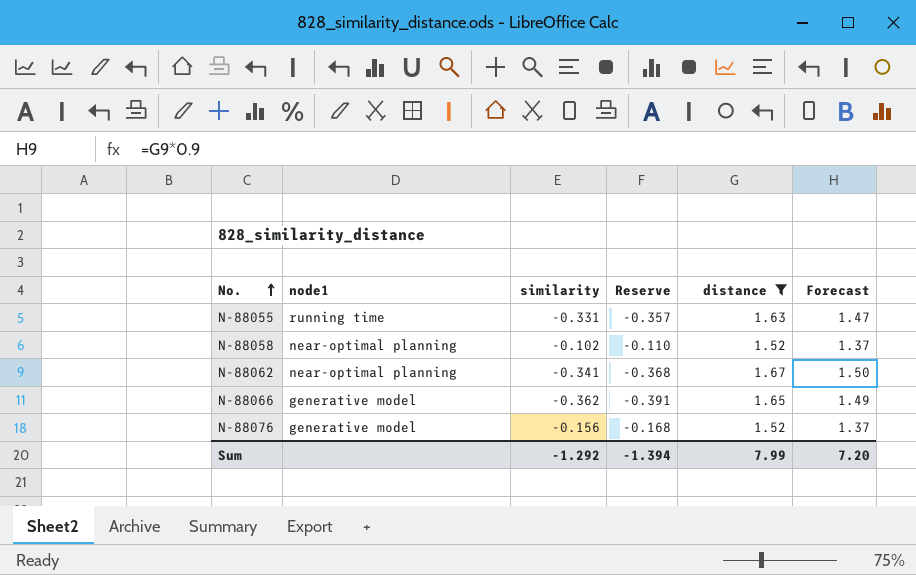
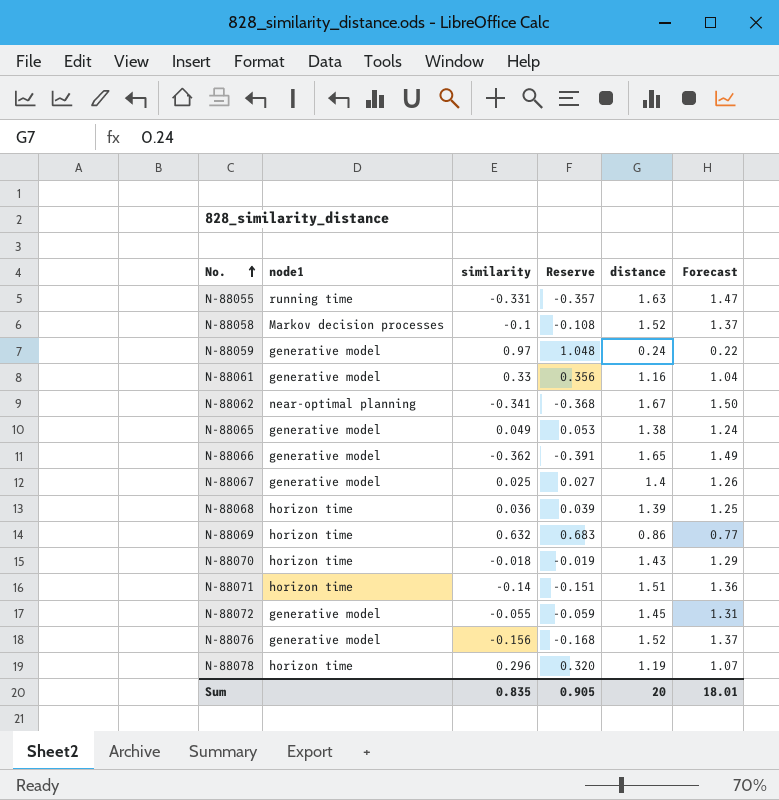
filter: distance >= 1.52 -> none
N-88058 | node1: near-optimal planning -> Markov decision processes
N-88058 | similarity: -0.102 -> -0.1
N-88058 | Reserve: -0.110 -> -0.108
Sum | similarity: -1.292 -> 0.835
Sum | Reserve: -1.394 -> 0.905
Sum | distance: 7.99 -> 20
Sum | Forecast: 7.20 -> 18.01

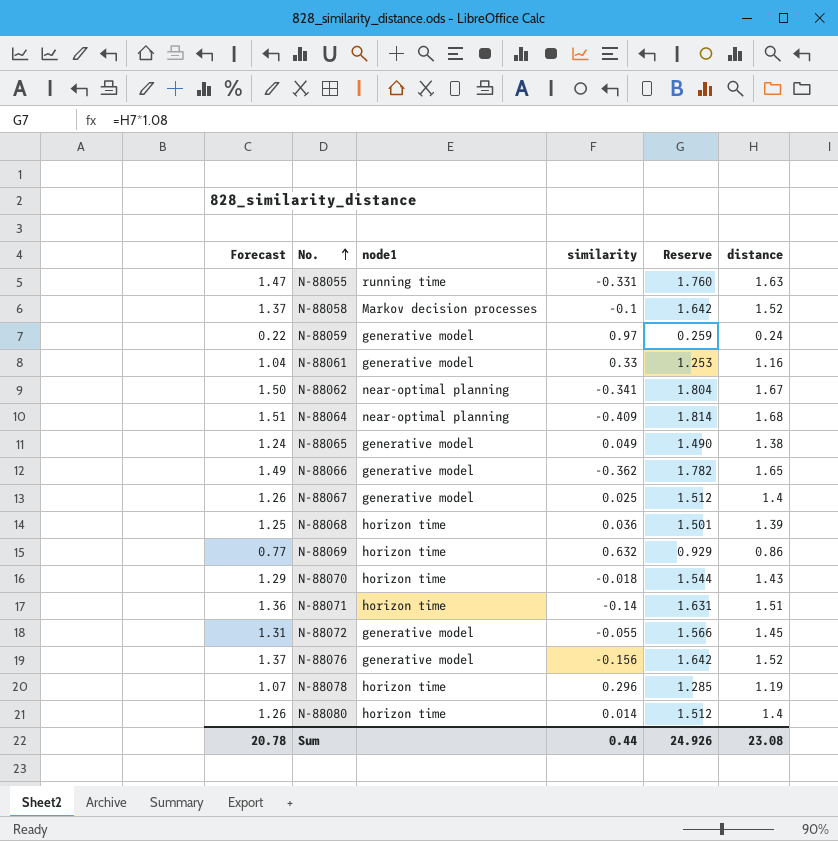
column Forecast | position: 6 -> 1
column Reserve | formula: [similarity] * 1.08 -> [distance] * 1.08
row N-88064: none -> 1.51 | near-optimal planning | -0.409 | 1.814 | 1.68
row N-88080: none -> 1.26 | horizon time | 0.014 | 1.512 | 1.4
Sum | Forecast: 18.01 -> 20.78
Sum | similarity: 0.835 -> 0.44
Sum | Reserve: 0.905 -> 24.926
Sum | distance: 20 -> 23.08

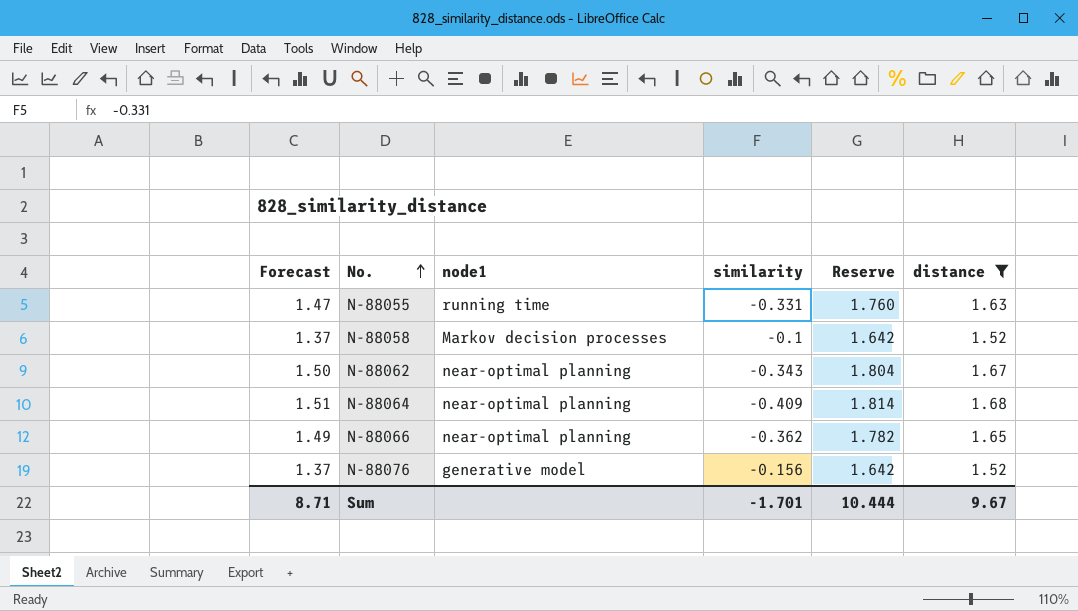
filter: none -> distance >= 1.52
N-88062 | similarity: -0.341 -> -0.343
N-88066 | node1: generative model -> near-optimal planning
Sum | Forecast: 20.78 -> 8.71
Sum | similarity: 0.44 -> -1.701
Sum | Reserve: 24.926 -> 10.444
Sum | distance: 23.08 -> 9.67

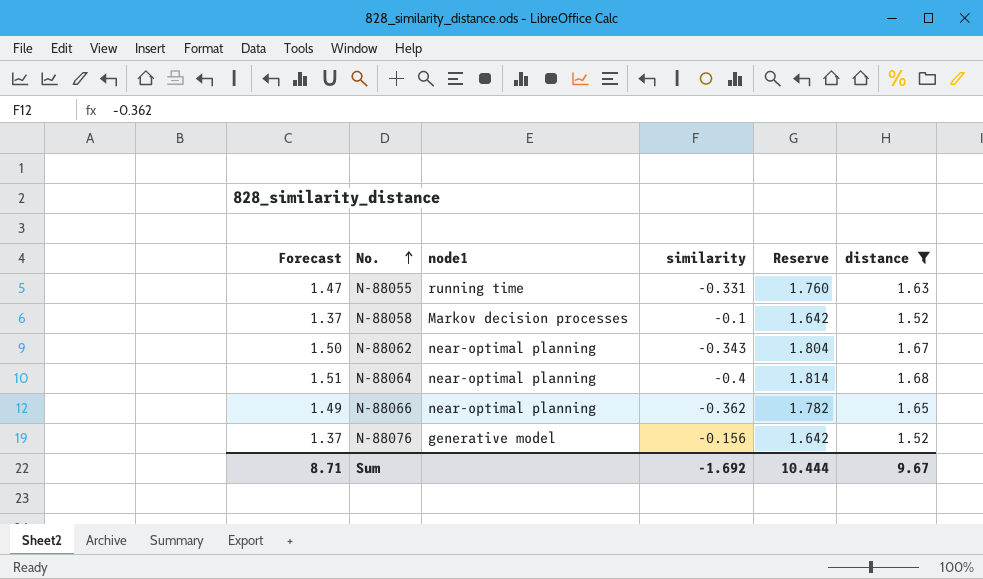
N-88064 | similarity: -0.409 -> -0.4
Sum | similarity: -1.701 -> -1.692

